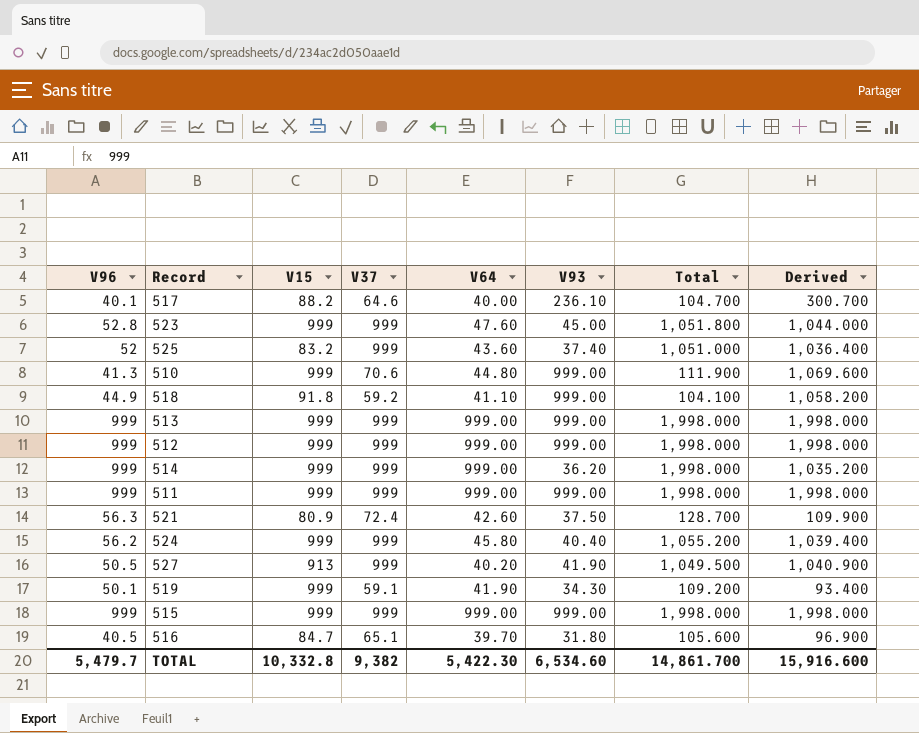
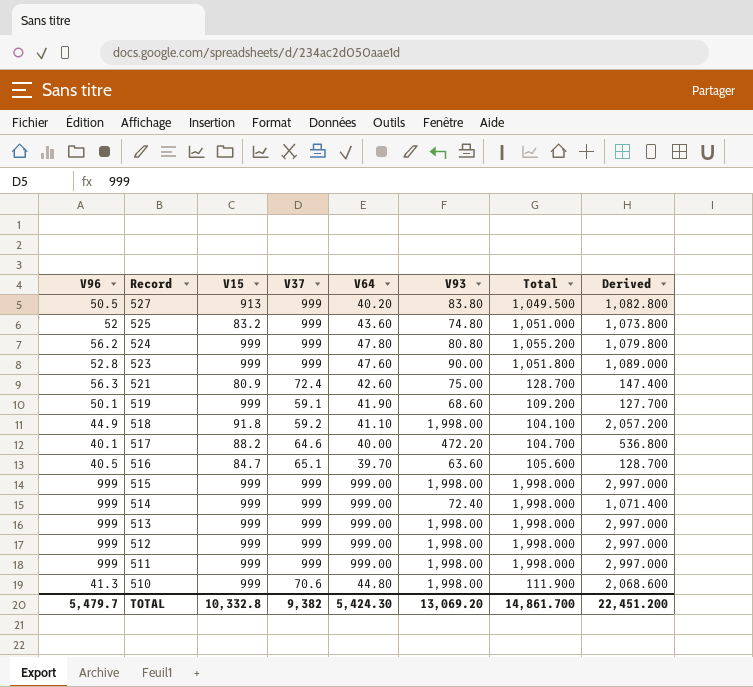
row order: none -> Record descending
527 | V93: 41.90 -> 83.80
527 | Derived: 1,040.900 -> 1,082.800
525 | V93: 37.40 -> 74.80
525 | Derived: 1,036.400 -> 1,073.800
524 | V64: 45.80 -> 47.80
524 | V93: 40.40 -> 80.80
524 | Derived: 1,039.400 -> 1,079.800
523 | V93: 45.00 -> 90.00
523 | Derived: 1,044.000 -> 1,089.000
521 | V93: 37.50 -> 75.00
521 | Derived: 109.900 -> 147.400
519 | V93: 34.30 -> 68.60
519 | Derived: 93.400 -> 127.700
518 | V93: 999.00 -> 1,998.00
518 | Derived: 1,058.200 -> 2,057.200
517 | V93: 236.10 -> 472.20
517 | Derived: 300.700 -> 536.800
516 | V93: 31.80 -> 63.60
516 | Derived: 96.900 -> 128.700
515 | V93: 999.00 -> 1,998.00
515 | Derived: 1,998.000 -> 2,997.000
514 | V93: 36.20 -> 72.40
514 | Derived: 1,035.200 -> 1,071.400
513 | V93: 999.00 -> 1,998.00
513 | Derived: 1,998.000 -> 2,997.000
512 | V93: 999.00 -> 1,998.00
512 | Derived: 1,998.000 -> 2,997.000
511 | V93: 999.00 -> 1,998.00
511 | Derived: 1,998.000 -> 2,997.000
510 | V93: 999.00 -> 1,998.00
510 | Derived: 1,069.600 -> 2,068.600
TOTAL | V64: 5,422.30 -> 5,424.30
TOTAL | V93: 6,534.60 -> 13,069.20
TOTAL | Derived: 15,916.600 -> 22,451.200

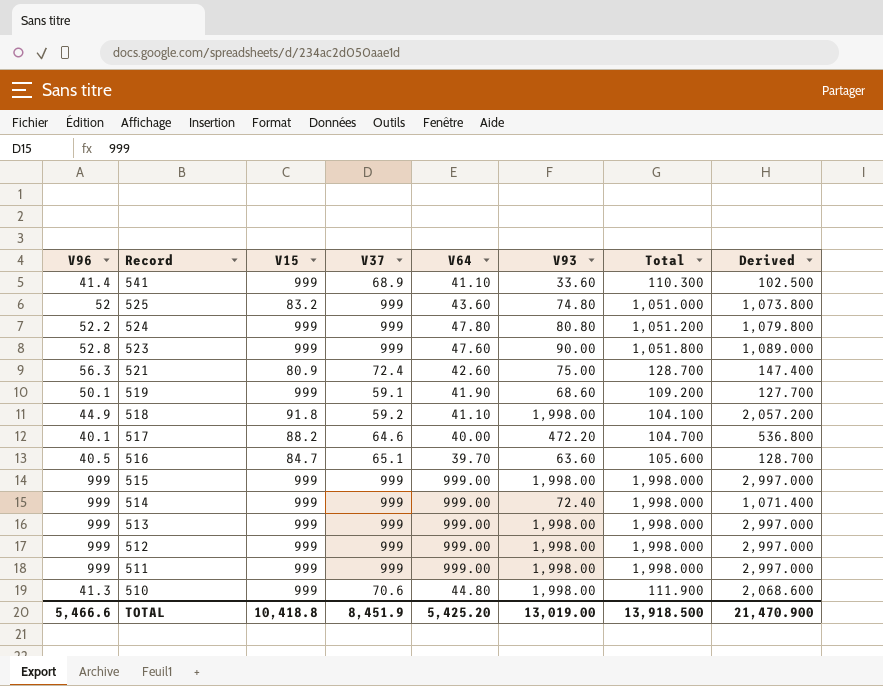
row 527: 50.5 | 913 | 999 | 40.20 | 83.80 | 1,049.500 | 1,082.800 -> none
row 541: none -> 41.4 | 999 | 68.9 | 41.10 | 33.60 | 110.300 | 102.500
524 | V96: 56.2 -> 52.2
524 | Total: 1,055.200 -> 1,051.200
TOTAL | V96: 5,479.7 -> 5,466.6
TOTAL | V15: 10,332.8 -> 10,418.8
TOTAL | V37: 9,382 -> 8,451.9
TOTAL | V64: 5,424.30 -> 5,425.20
TOTAL | V93: 13,069.20 -> 13,019.00
TOTAL | Total: 14,861.700 -> 13,918.500
TOTAL | Derived: 22,451.200 -> 21,470.900

